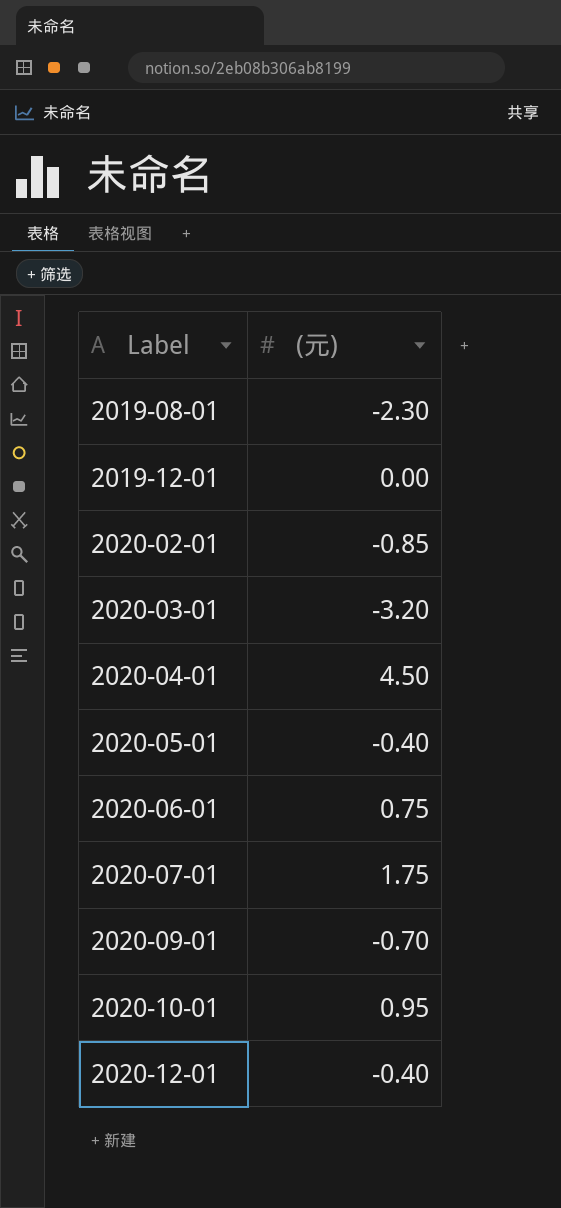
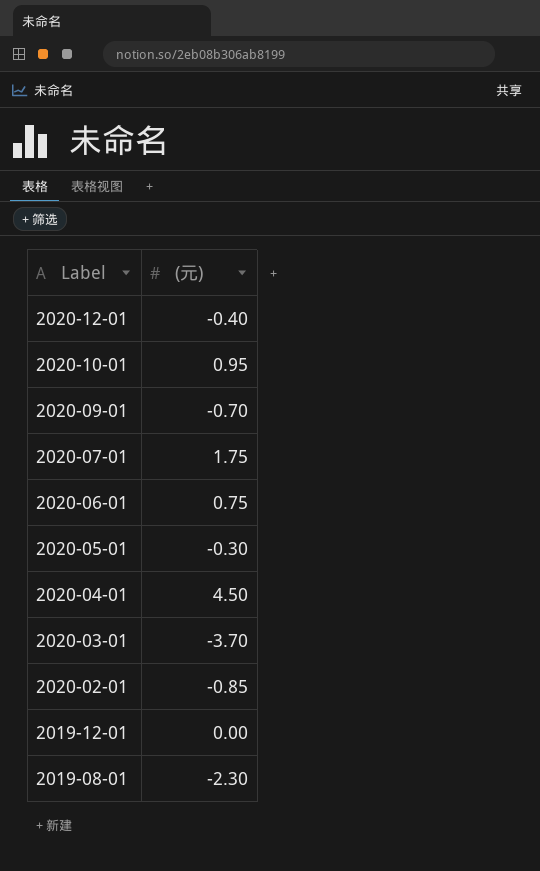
row order: Label ascending -> Label descending
2020-05-01 | (元): -0.40 -> -0.30
2020-03-01 | (元): -3.20 -> -3.70

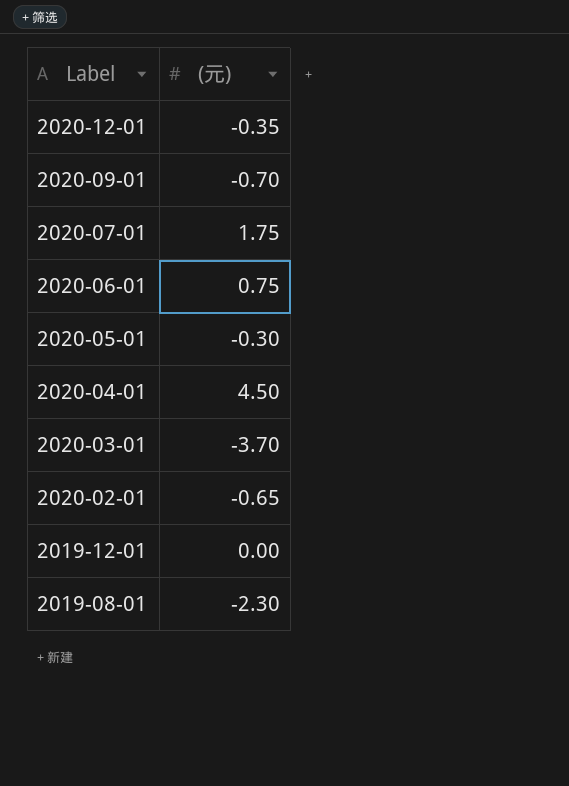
row 2020-10-01: 0.95 -> none
2020-12-01 | (元): -0.40 -> -0.35
2020-02-01 | (元): -0.85 -> -0.65

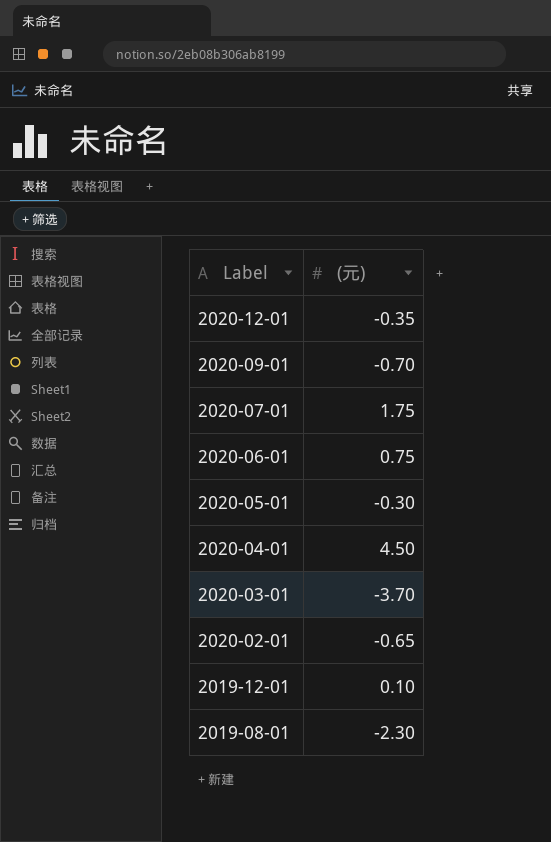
2019-12-01 | (元): 0.00 -> 0.10

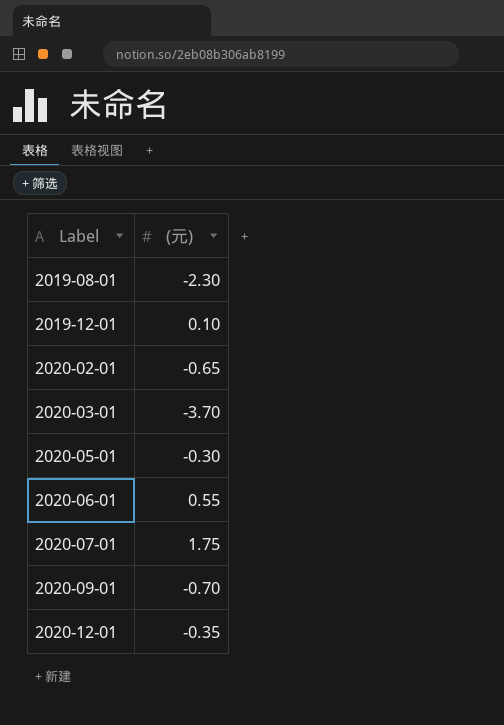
row order: Label descending -> Label ascending
row 2020-04-01: 4.50 -> none
2020-06-01 | (元): 0.75 -> 0.55

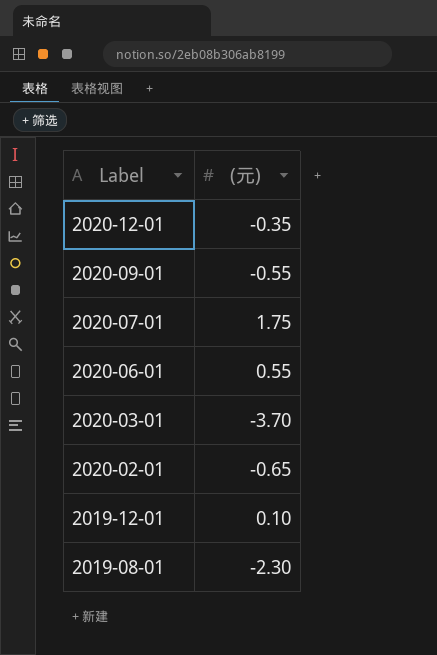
row order: Label ascending -> Label descending
row 2020-05-01: -0.30 -> none
2020-09-01 | (元): -0.70 -> -0.55

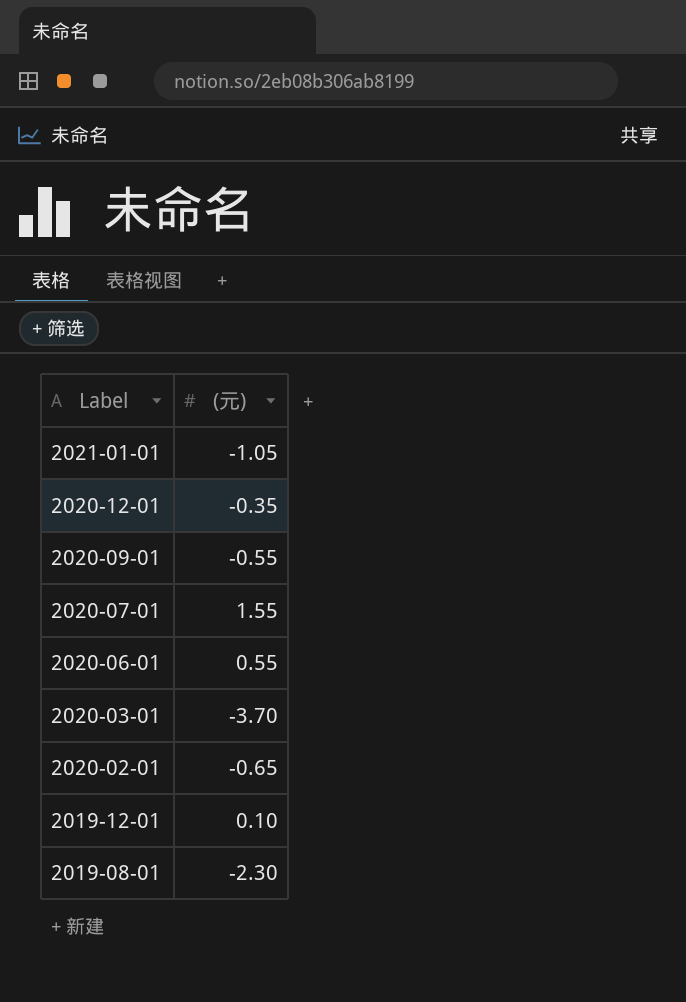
row 2021-01-01: none -> -1.05
2020-07-01 | (元): 1.75 -> 1.55

